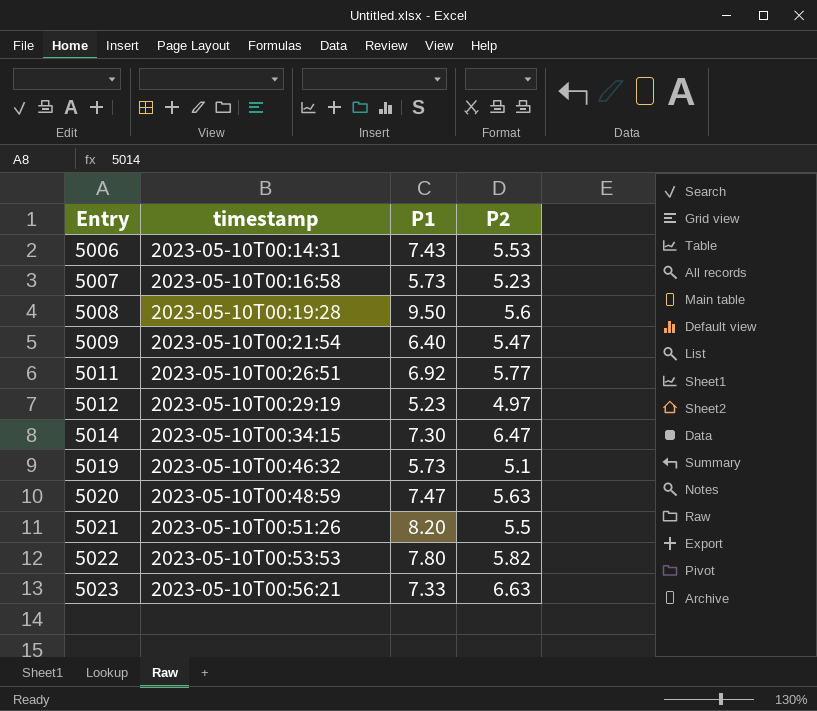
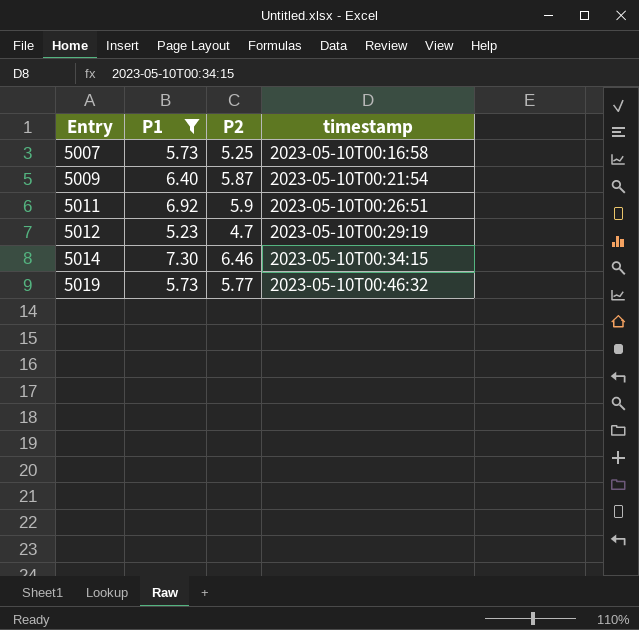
filter: none -> P1 <= 7.30
column timestamp | position: 2 -> 4
5007 | P2: 5.23 -> 5.25
5009 | P2: 5.47 -> 5.87
5011 | P2: 5.77 -> 5.9
5012 | P2: 4.97 -> 4.7
5014 | P2: 6.47 -> 6.46
5019 | P2: 5.1 -> 5.77

